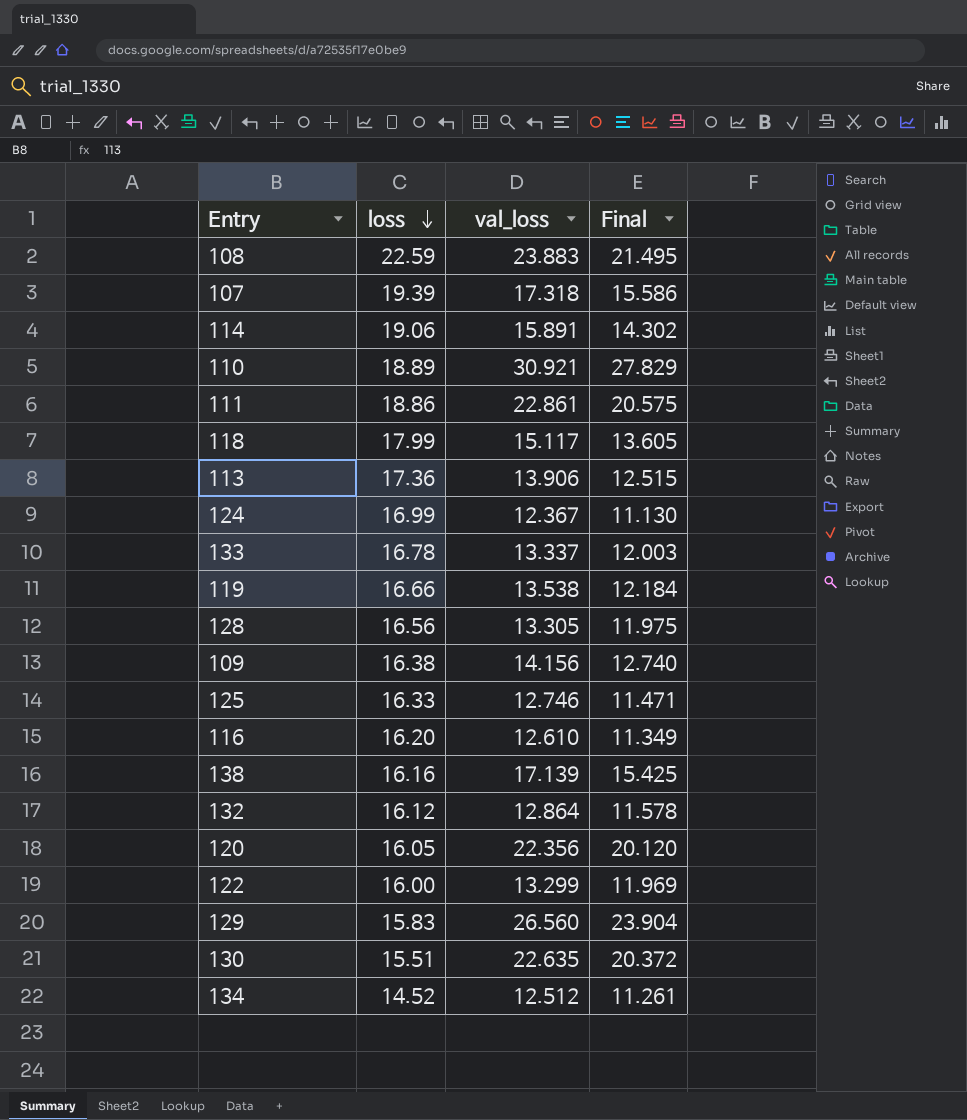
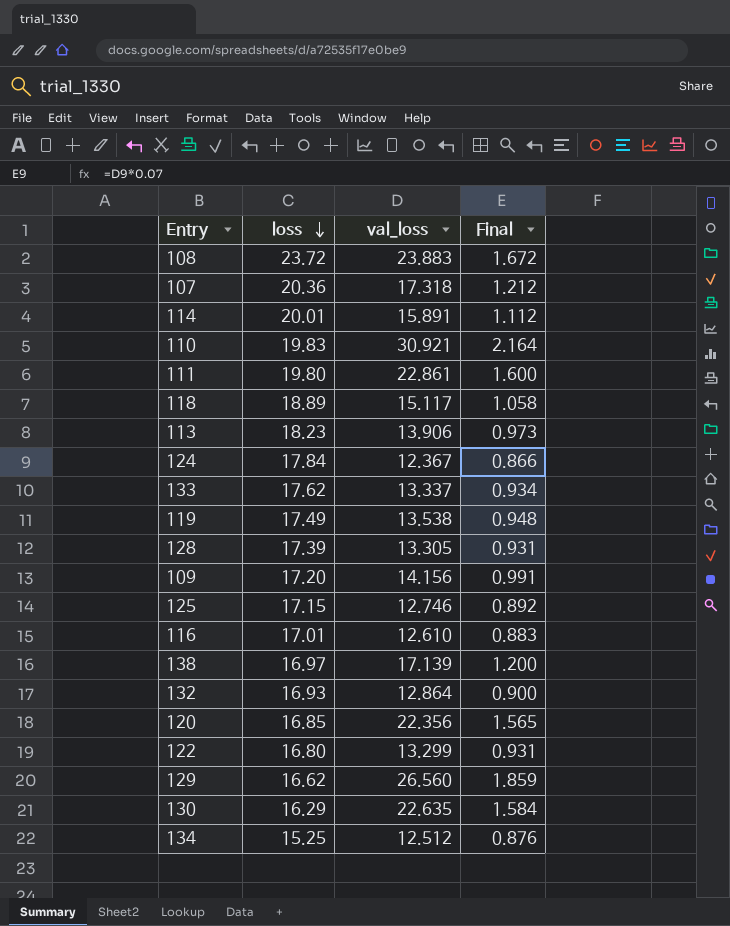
column Final | formula: [val_loss] * 0.9 -> [val_loss] * 0.07
108 | loss: 22.59 -> 23.72
107 | loss: 19.39 -> 20.36
114 | loss: 19.06 -> 20.01
110 | loss: 18.89 -> 19.83
111 | loss: 18.86 -> 19.80
118 | loss: 17.99 -> 18.89
113 | loss: 17.36 -> 18.23
124 | loss: 16.99 -> 17.84
133 | loss: 16.78 -> 17.62
119 | loss: 16.66 -> 17.49
128 | loss: 16.56 -> 17.39
109 | loss: 16.38 -> 17.20
125 | loss: 16.33 -> 17.15
116 | loss: 16.20 -> 17.01
138 | loss: 16.16 -> 16.97
132 | loss: 16.12 -> 16.93
120 | loss: 16.05 -> 16.85
122 | loss: 16.00 -> 16.80
129 | loss: 15.83 -> 16.62
130 | loss: 15.51 -> 16.29
134 | loss: 14.52 -> 15.25

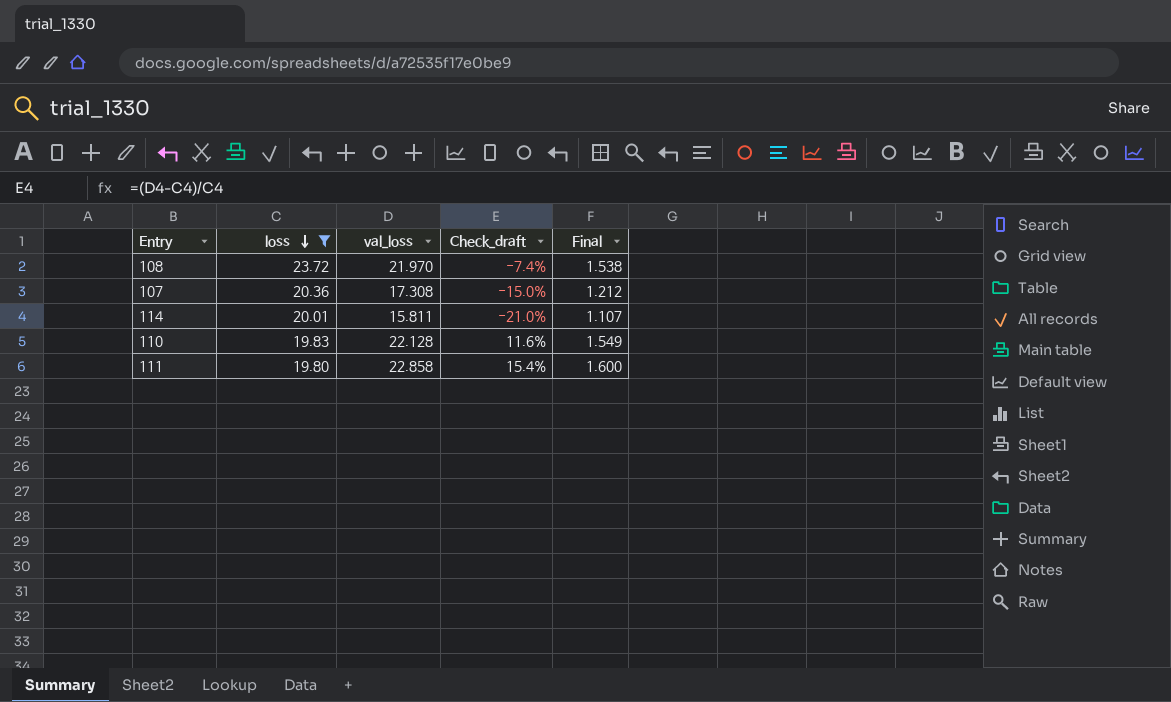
filter: none -> loss >= 19.80
column Check_draft | formula: none -> ([val_loss] - [loss]) / [loss]
108 | val_loss: 23.883 -> 21.970
108 | Final: 1.672 -> 1.538
107 | val_loss: 17.318 -> 17.308
114 | val_loss: 15.891 -> 15.811
114 | Final: 1.112 -> 1.107
110 | val_loss: 30.921 -> 22.128
110 | Final: 2.164 -> 1.549
111 | val_loss: 22.861 -> 22.858

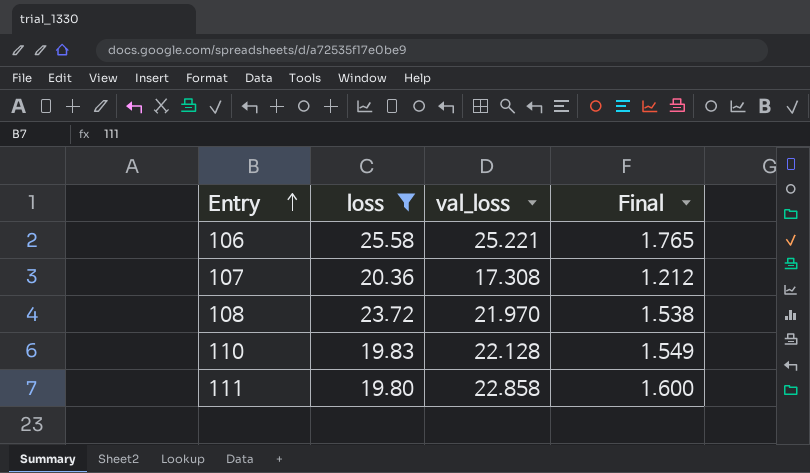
row order: loss descending -> Entry ascending
column Check_draft | formula: ([val_loss] - [loss]) / [loss] -> none
row 114: 20.01 | 15.811 | -21.0% | 1.107 -> none
row 106: none -> 25.58 | 25.221 | 1.765

